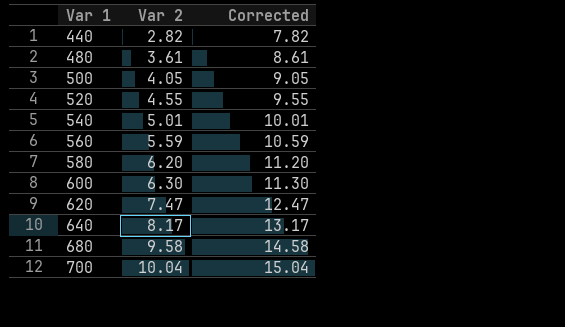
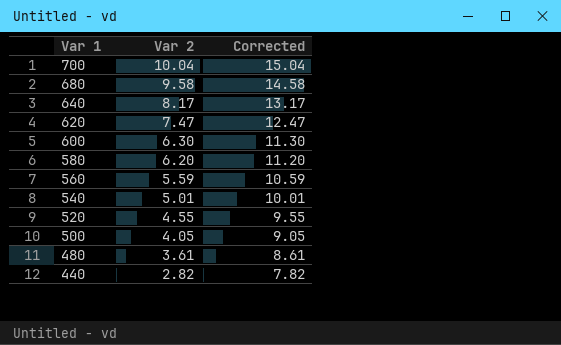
row order: Var 1 ascending -> Var 1 descending

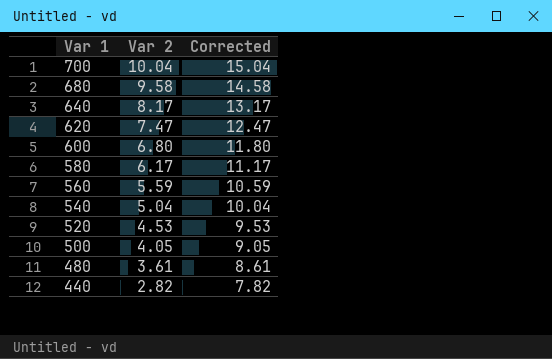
600 | Var 2: 6.30 -> 6.80
600 | Corrected: 11.30 -> 11.80
580 | Var 2: 6.20 -> 6.17
580 | Corrected: 11.20 -> 11.17
540 | Var 2: 5.01 -> 5.04
540 | Corrected: 10.01 -> 10.04
520 | Var 2: 4.55 -> 4.53
520 | Corrected: 9.55 -> 9.53

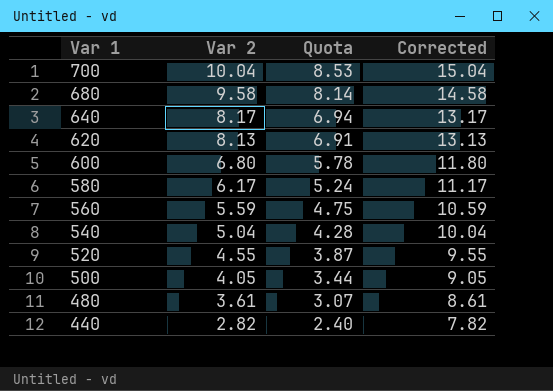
column Quota | formula: none -> [Var 2] * 0.85
620 | Var 2: 7.47 -> 8.13
620 | Corrected: 12.47 -> 13.13
520 | Var 2: 4.53 -> 4.55
520 | Corrected: 9.53 -> 9.55

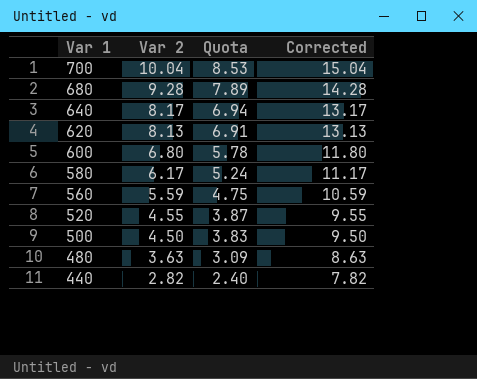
row 540: 5.04 | 4.28 | 10.04 -> none
680 | Var 2: 9.58 -> 9.28
680 | Quota: 8.14 -> 7.89
680 | Corrected: 14.58 -> 14.28
500 | Var 2: 4.05 -> 4.50
500 | Quota: 3.44 -> 3.83
500 | Corrected: 9.05 -> 9.50
480 | Var 2: 3.61 -> 3.63
480 | Quota: 3.07 -> 3.09
480 | Corrected: 8.61 -> 8.63

